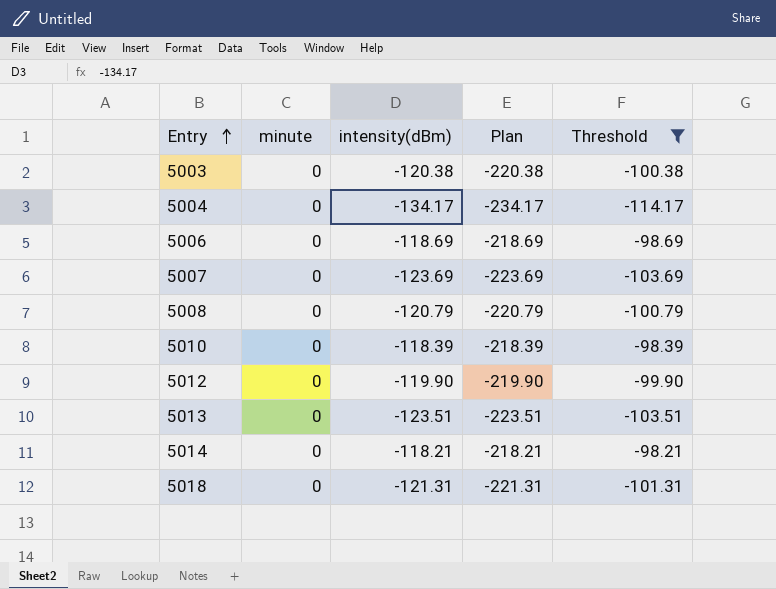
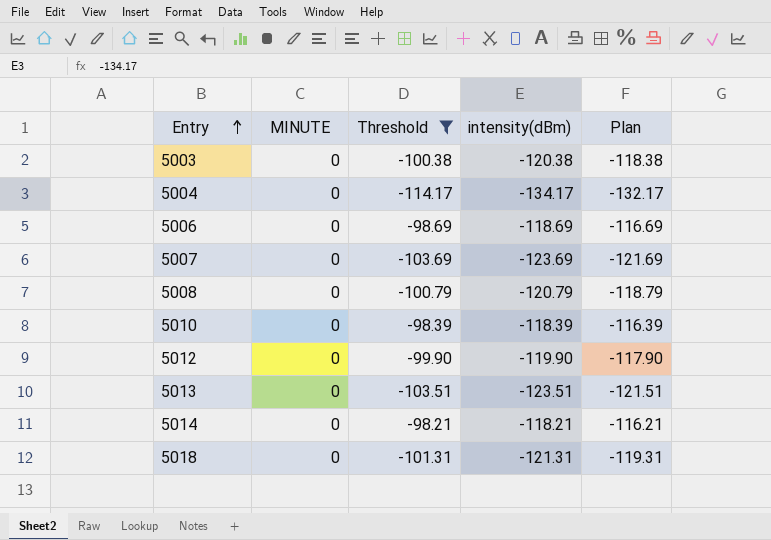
column name: minute -> MINUTE
column Threshold | position: 5 -> 3
column Plan | formula: [intensity(dBm)] - 100 -> [intensity(dBm)] + 2

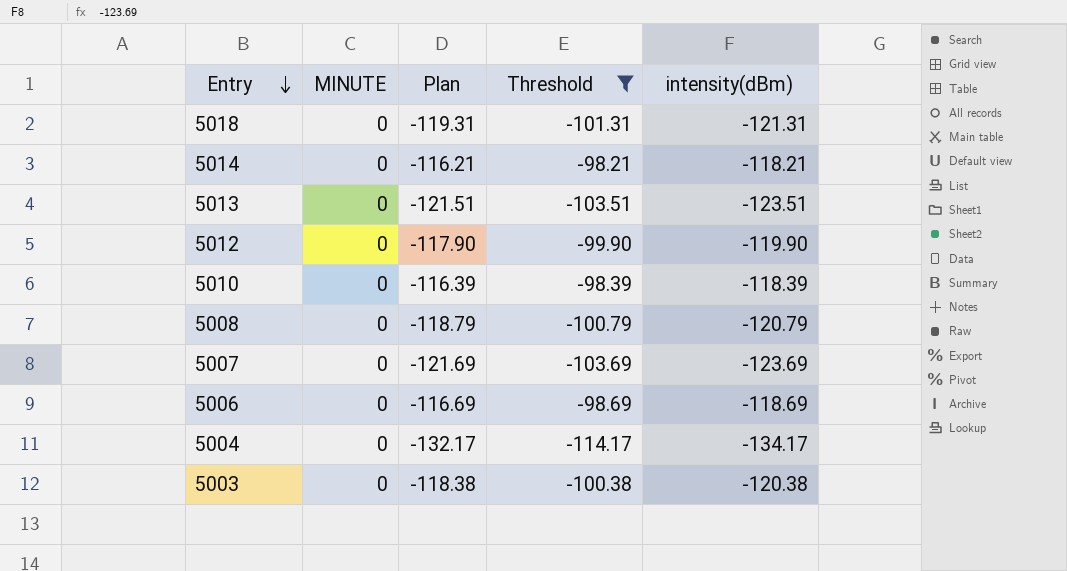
row order: Entry ascending -> Entry descending
column Plan | position: 5 -> 3

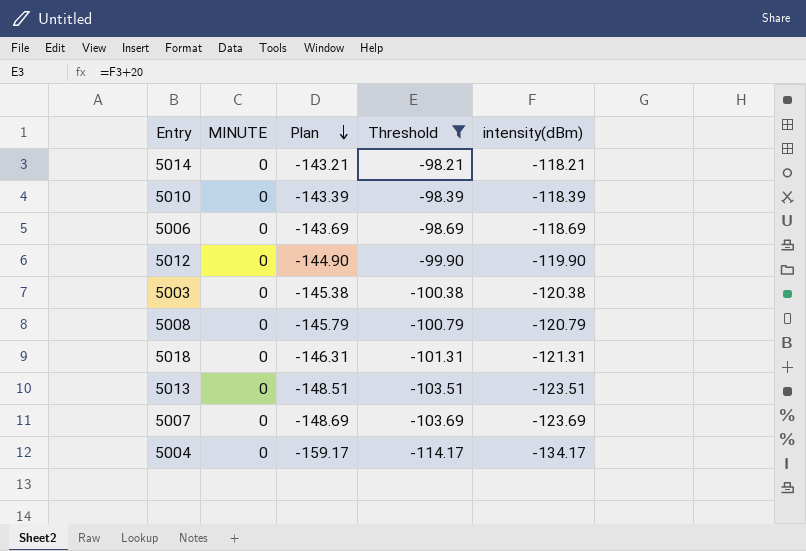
row order: Entry descending -> Plan descending
column Plan | formula: [intensity(dBm)] + 2 -> [intensity(dBm)] - 25

